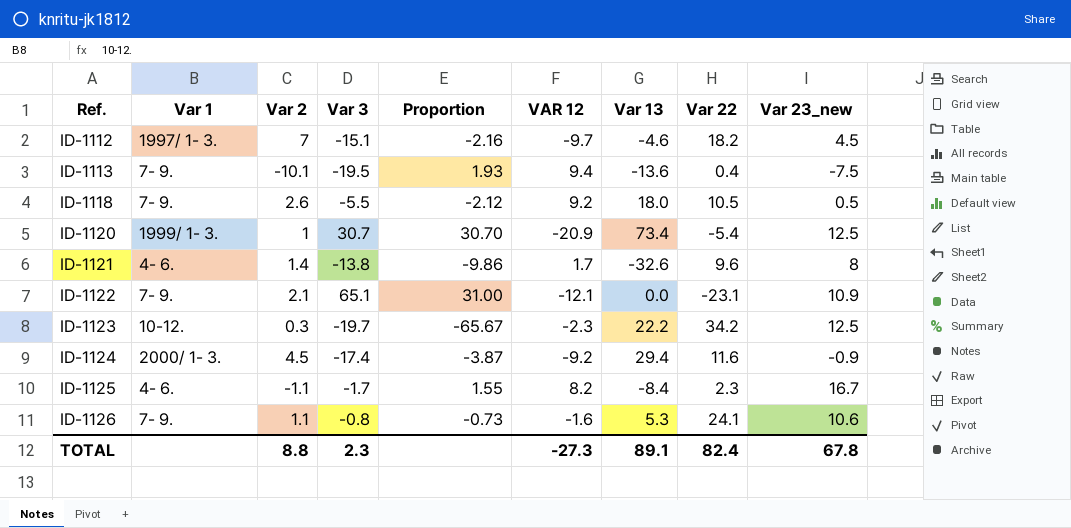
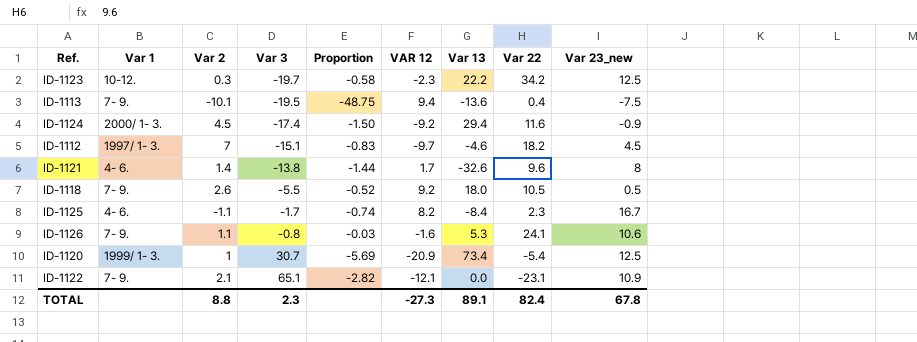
row order: Ref. ascending -> Var 3 ascending
column Proportion | formula: [Var 3] / [Var 2] -> [Var 3] / [Var 22]

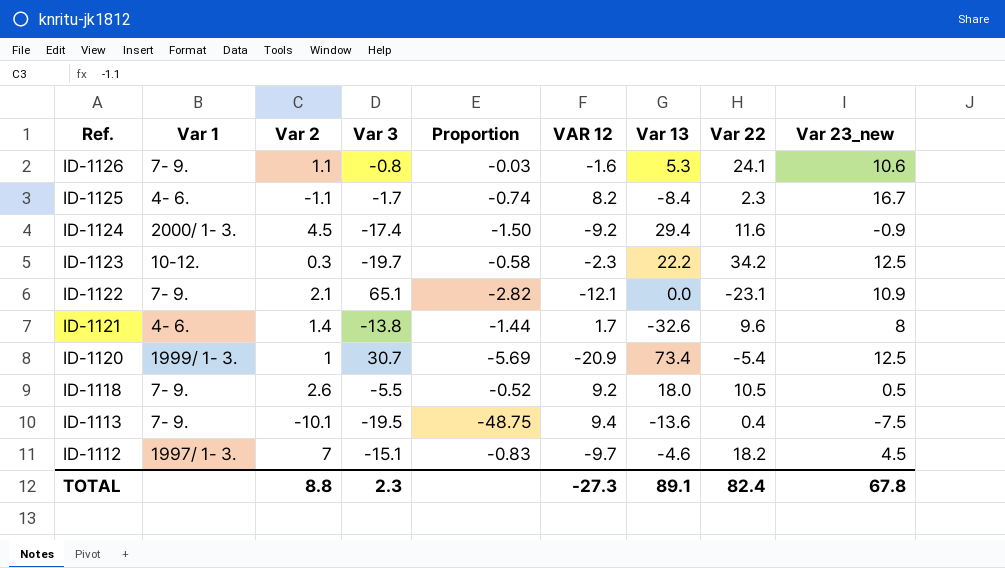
row order: Var 3 ascending -> Ref. descending

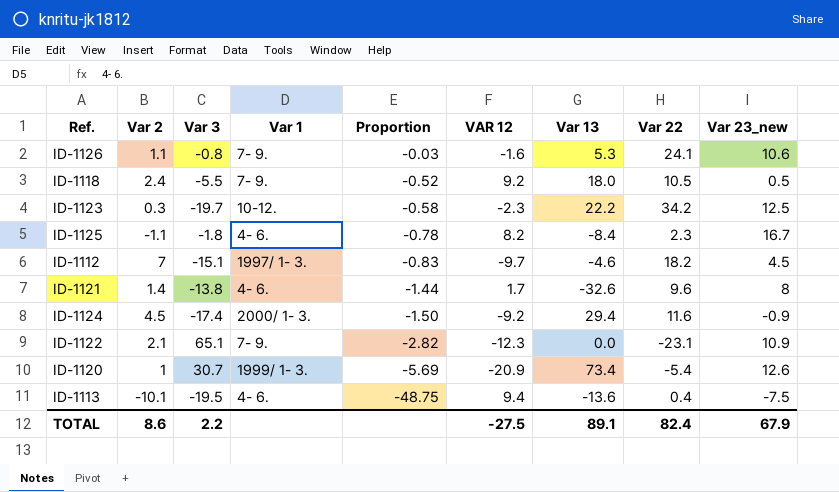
row order: Ref. descending -> Proportion descending
column Var 1 | position: 2 -> 4
ID-1118 | Var 2: 2.6 -> 2.4
ID-1125 | Var 3: -1.7 -> -1.8
ID-1125 | Proportion: -0.74 -> -0.78
ID-1122 | VAR 12: -12.1 -> -12.3
ID-1120 | Var 23_new: 12.5 -> 12.6
ID-1113 | Var 1: 7- 9. -> 4- 6.
TOTAL | Var 2: 8.8 -> 8.6
TOTAL | Var 3: 2.3 -> 2.2
TOTAL | VAR 12: -27.3 -> -27.5
TOTAL | Var 23_new: 67.8 -> 67.9

